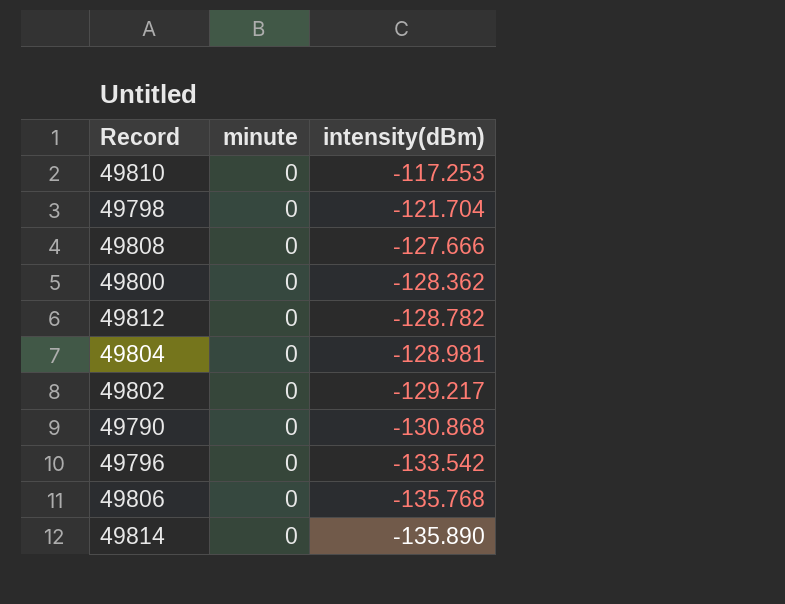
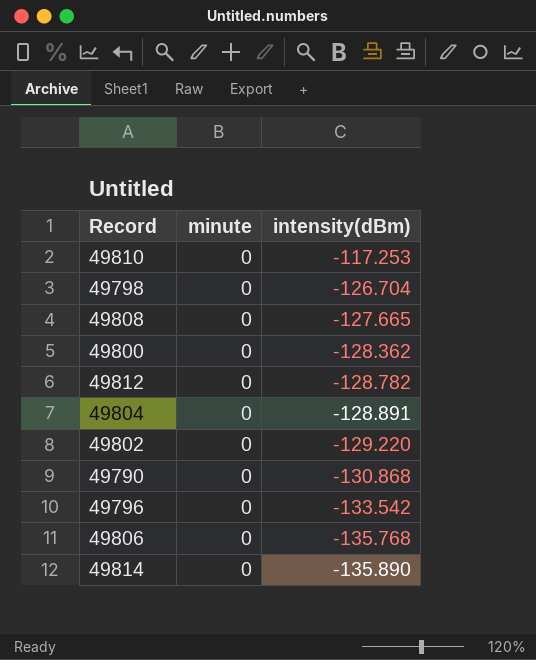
49798 | intensity(dBm): -121.704 -> -126.704
49808 | intensity(dBm): -127.666 -> -127.665
49804 | intensity(dBm): -128.981 -> -128.891
49802 | intensity(dBm): -129.217 -> -129.220

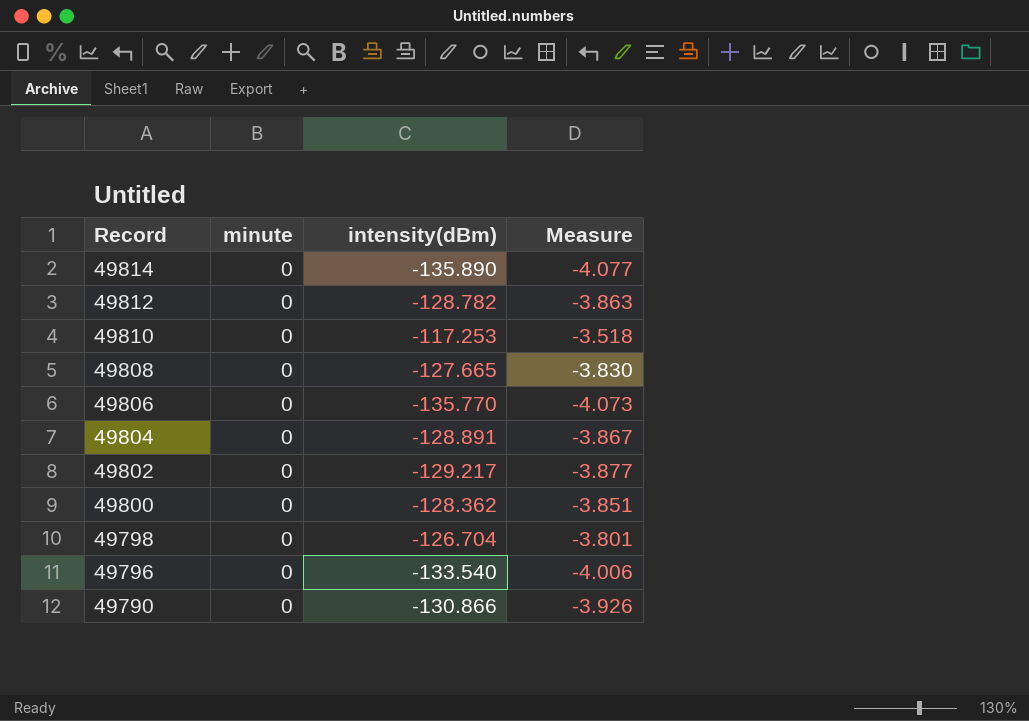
row order: intensity(dBm) descending -> Record descending
column Measure | formula: none -> [intensity(dBm)] * 0.03
49806 | intensity(dBm): -135.768 -> -135.770
49802 | intensity(dBm): -129.220 -> -129.217
49796 | intensity(dBm): -133.542 -> -133.540
49790 | intensity(dBm): -130.868 -> -130.866

